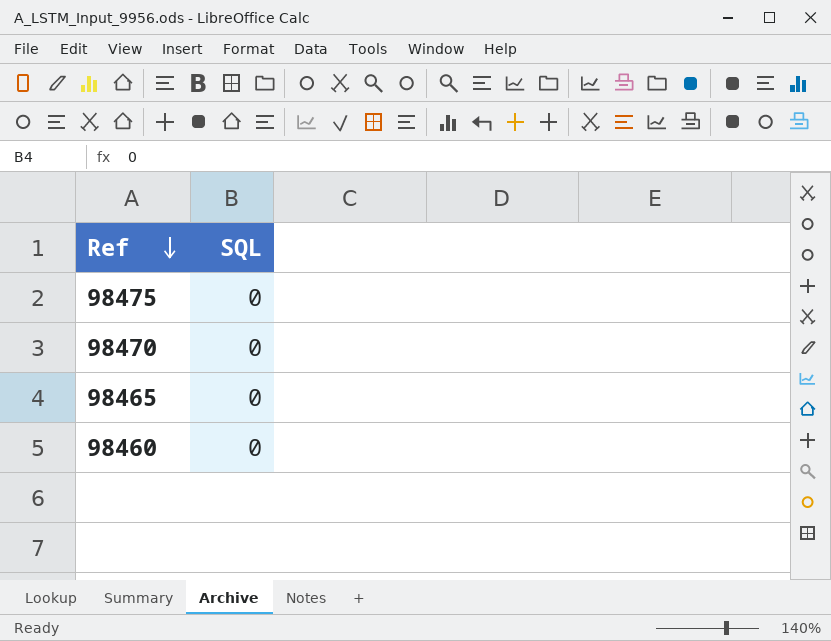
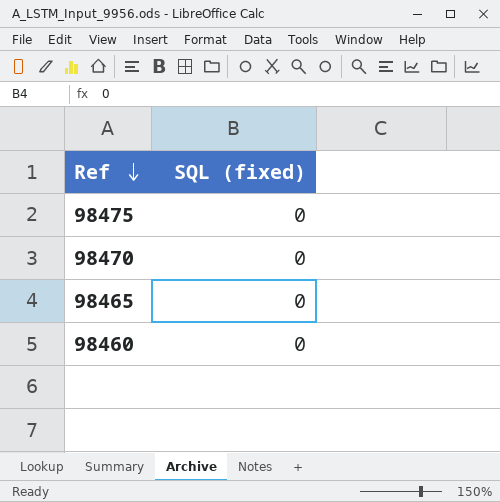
column name: SQL -> SQL (fixed)

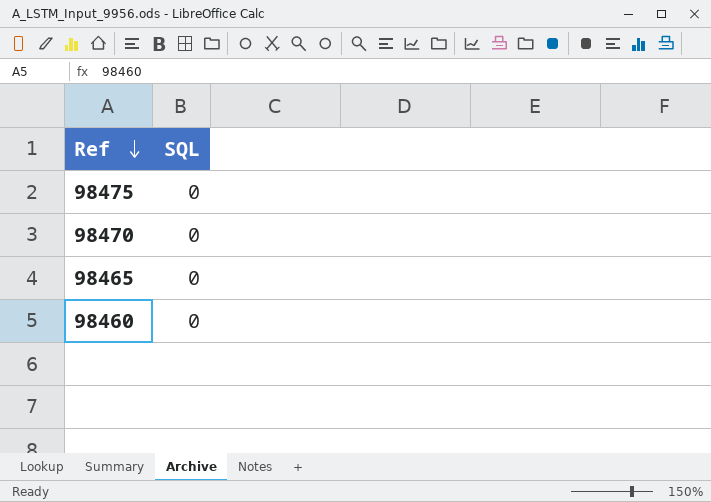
column name: SQL (fixed) -> SQL

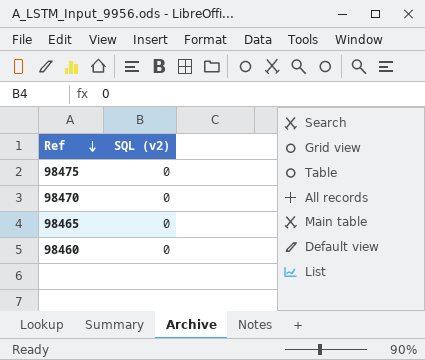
column name: SQL -> SQL (v2)

